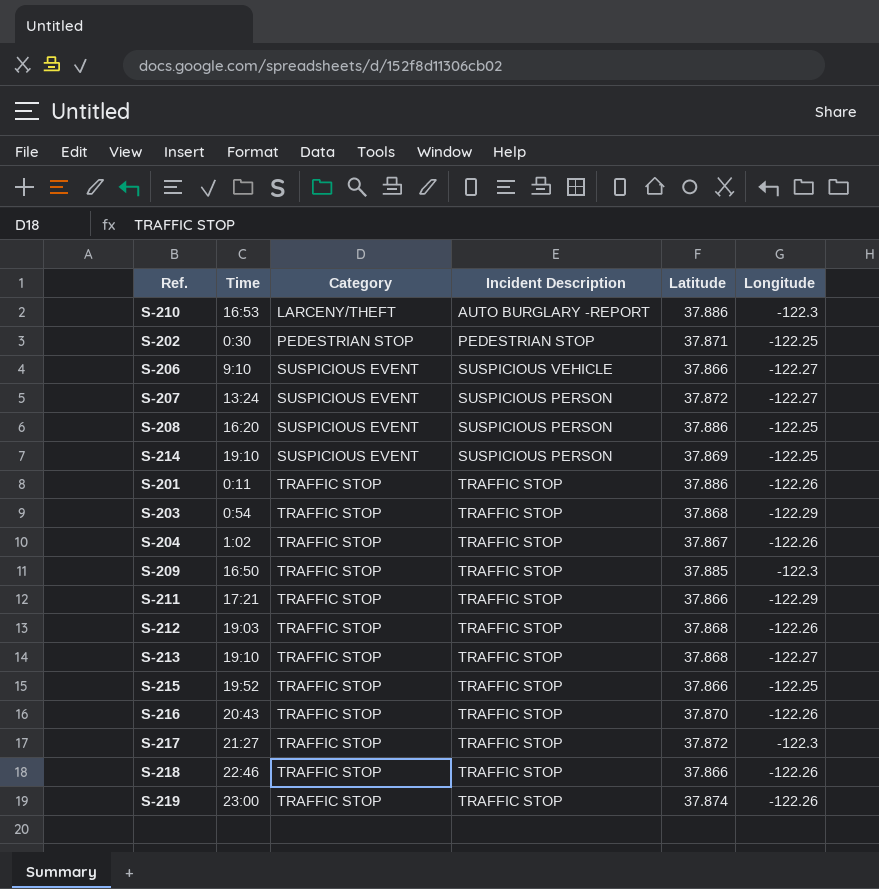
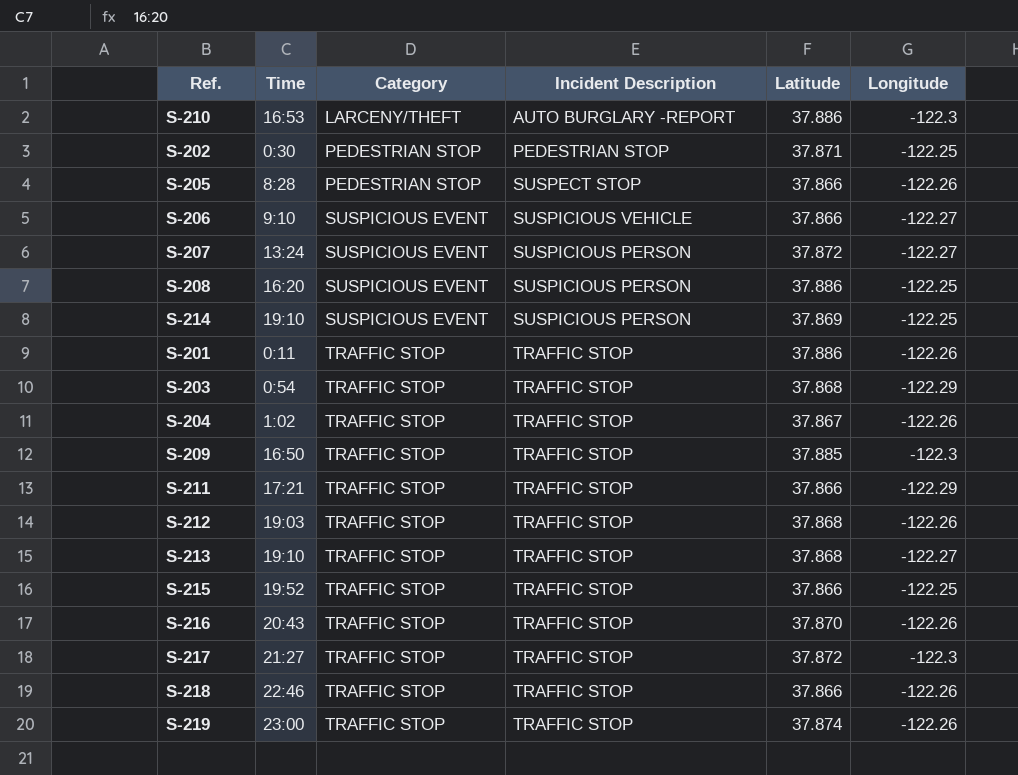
row S-205: none -> 8:28 | PEDESTRIAN STOP | SUSPECT STOP | 37.866 | -122.26

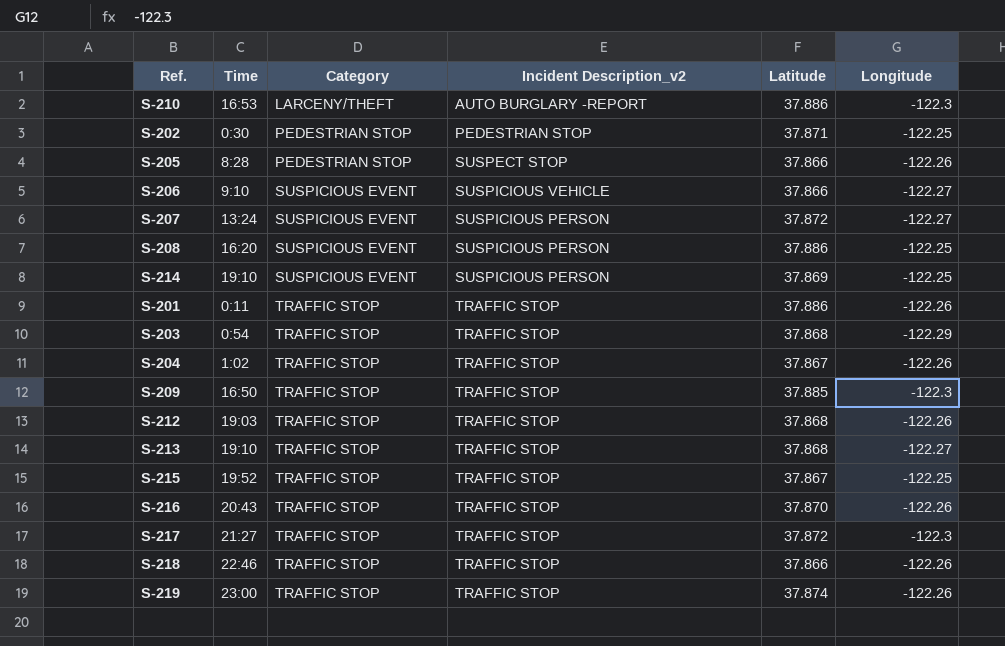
column name: Incident Description -> Incident Description_v2
row S-211: 17:21 | TRAFFIC STOP | TRAFFIC STOP | 37.866 | -122.29 -> none
S-215 | Latitude: 37.866 -> 37.867

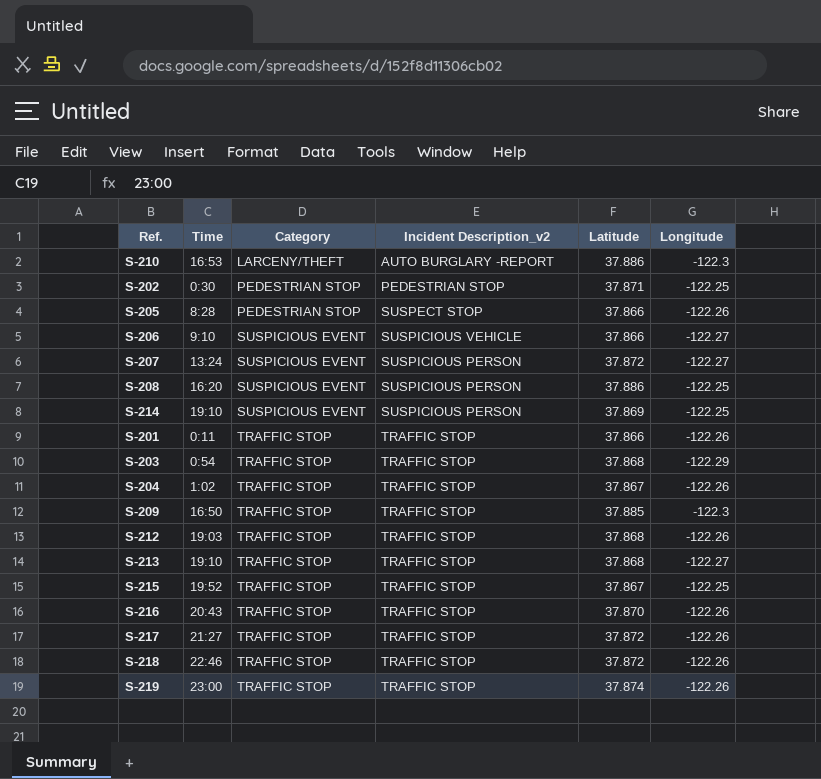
S-201 | Latitude: 37.886 -> 37.866
S-217 | Longitude: -122.3 -> -122.26
S-218 | Latitude: 37.866 -> 37.872

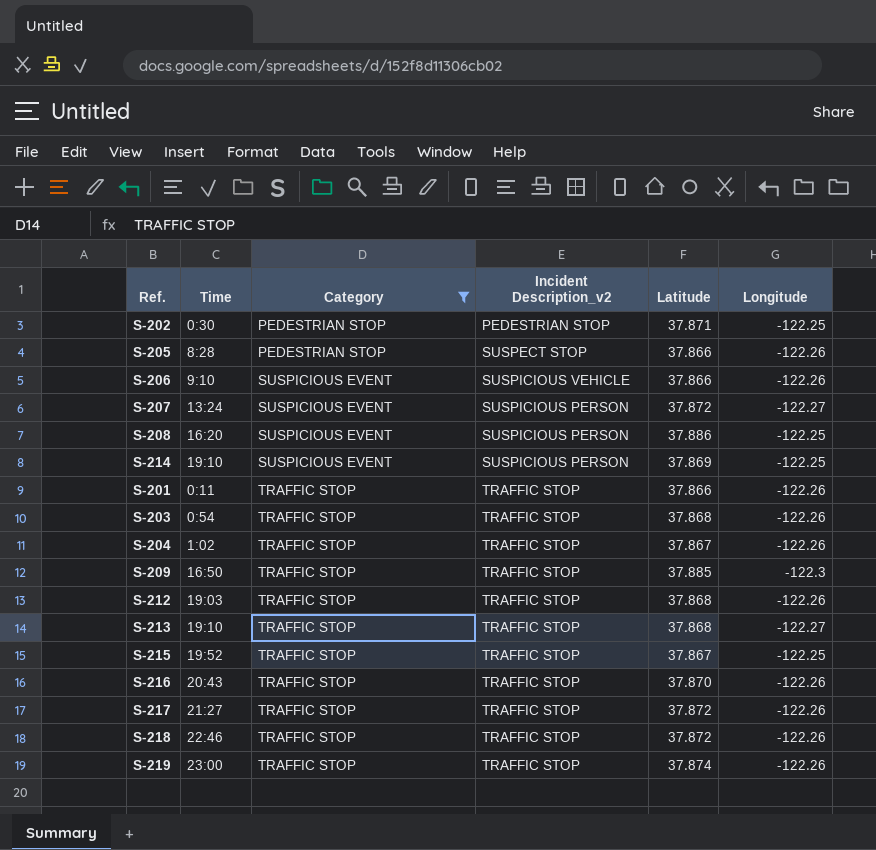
filter: none -> Category != LARCENY/THEFT
S-206 | Longitude: -122.27 -> -122.26
S-203 | Longitude: -122.29 -> -122.26

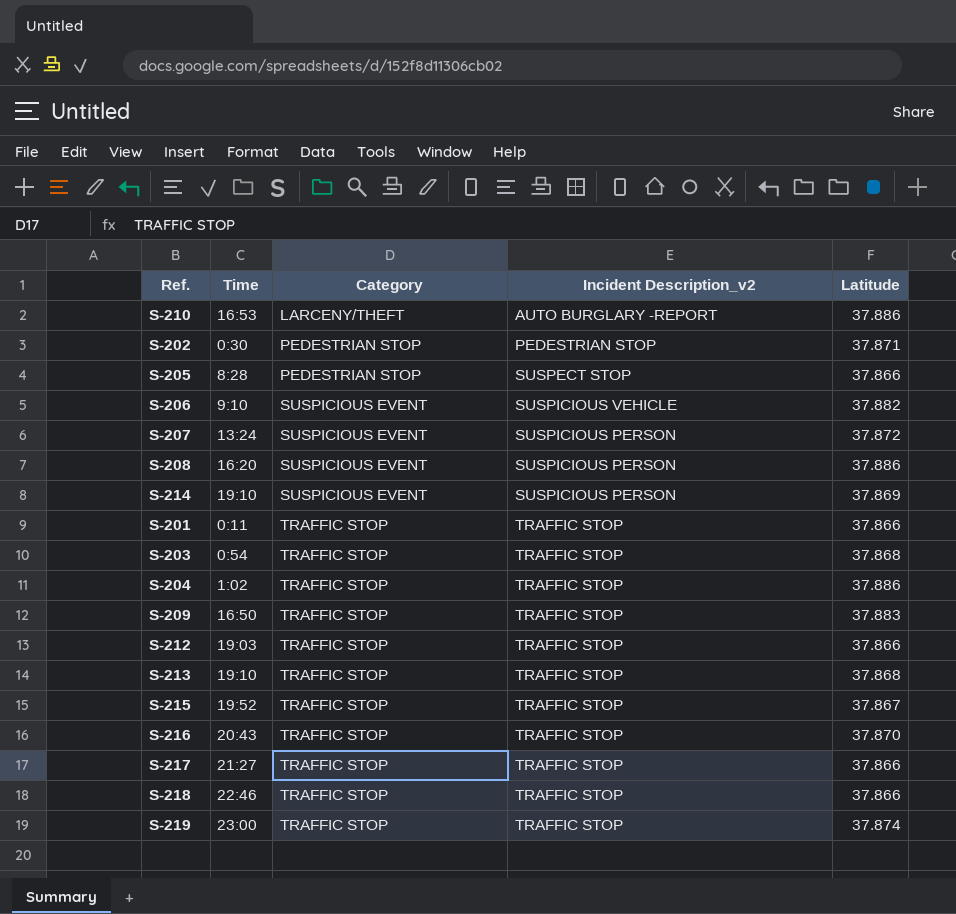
filter: Category != LARCENY/THEFT -> none
column Longitude | position: 6 -> none
S-206 | Latitude: 37.866 -> 37.882
S-204 | Latitude: 37.867 -> 37.886
S-209 | Latitude: 37.885 -> 37.883
S-212 | Latitude: 37.868 -> 37.866
S-217 | Latitude: 37.872 -> 37.866
S-218 | Latitude: 37.872 -> 37.866

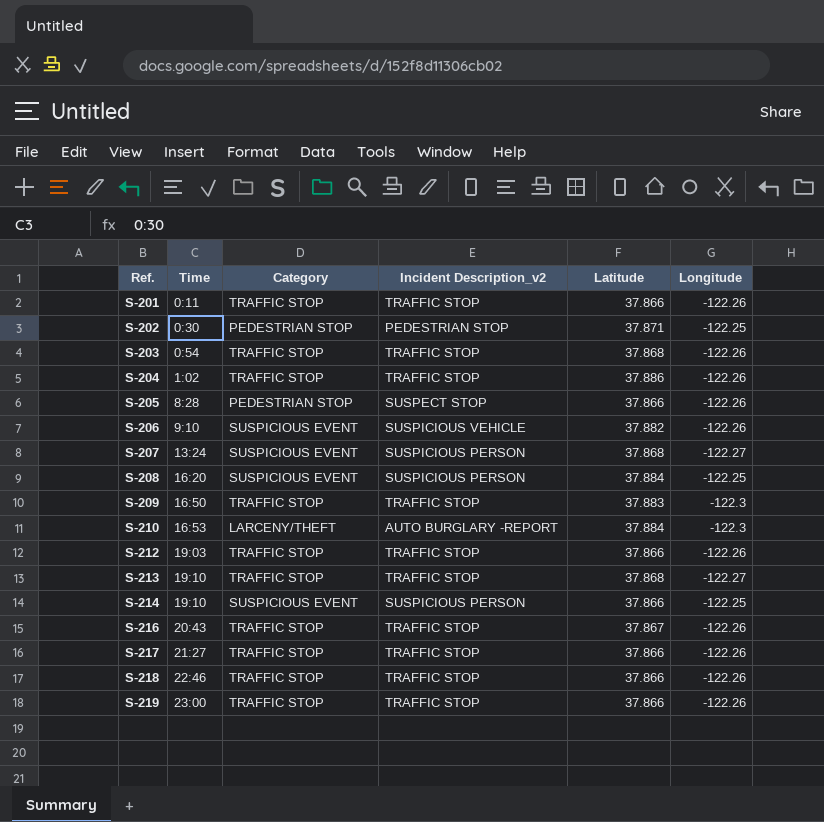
row order: Category ascending -> Ref. ascending
column Longitude | position: none -> 6
row S-215: 19:52 | TRAFFIC STOP | TRAFFIC STOP | 37.867 -> none
S-207 | Latitude: 37.872 -> 37.868
S-208 | Latitude: 37.886 -> 37.884
S-210 | Latitude: 37.886 -> 37.884
S-214 | Latitude: 37.869 -> 37.866
S-216 | Latitude: 37.870 -> 37.867
S-219 | Latitude: 37.874 -> 37.866

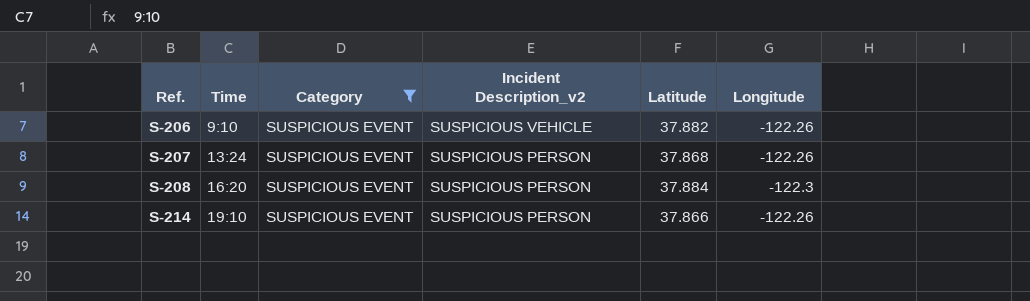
filter: none -> Category = SUSPICIOUS EVENT
S-207 | Longitude: -122.27 -> -122.26
S-208 | Longitude: -122.25 -> -122.3
S-214 | Longitude: -122.25 -> -122.26

